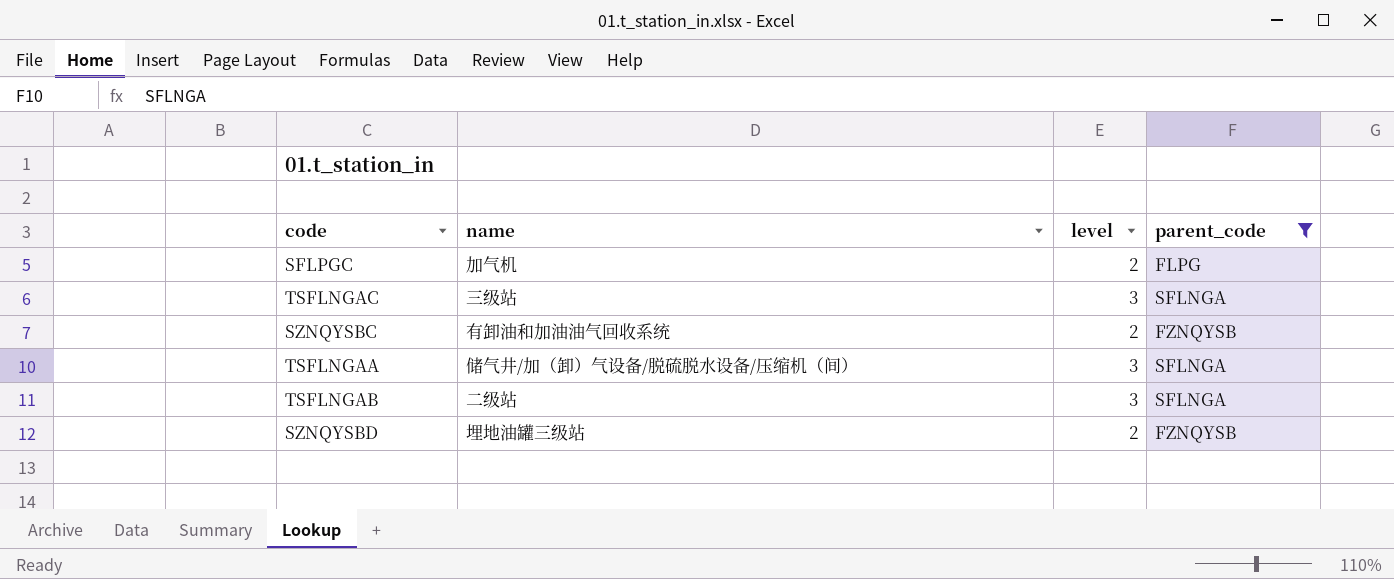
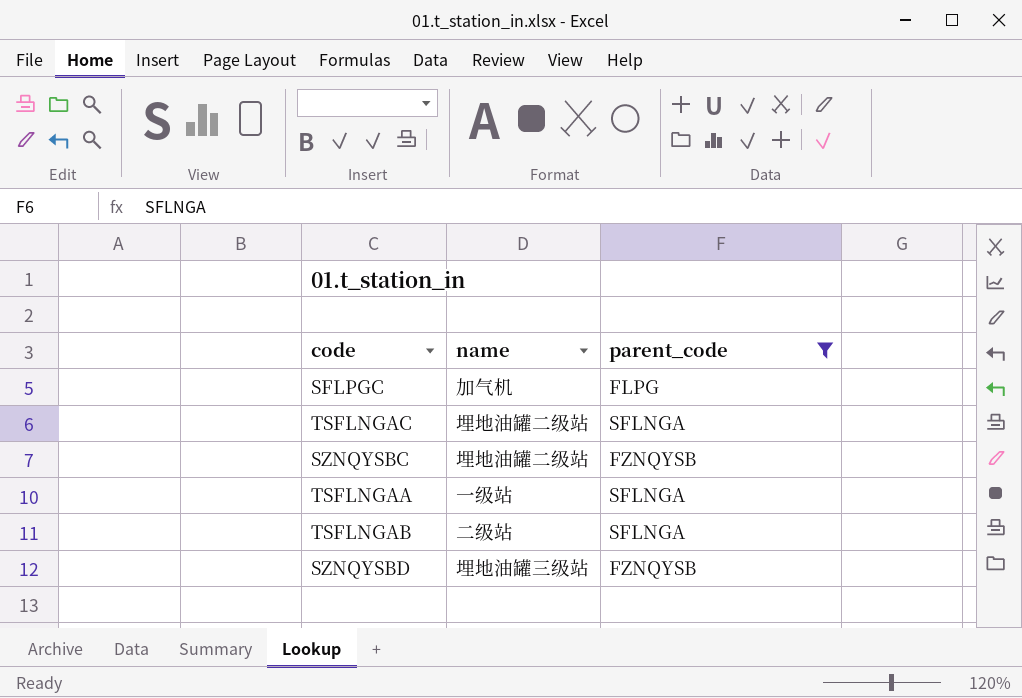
column level | position: 3 -> none
TSFLNGAC | name: 三级站 -> 埋地油罐二级站
SZNQYSBC | name: 有卸油和加油油气回收系统 -> 埋地油罐二级站
TSFLNGAA | name: 储气井/加（卸）气设备/脱硫脱水设备/压缩机（间） -> 一级站

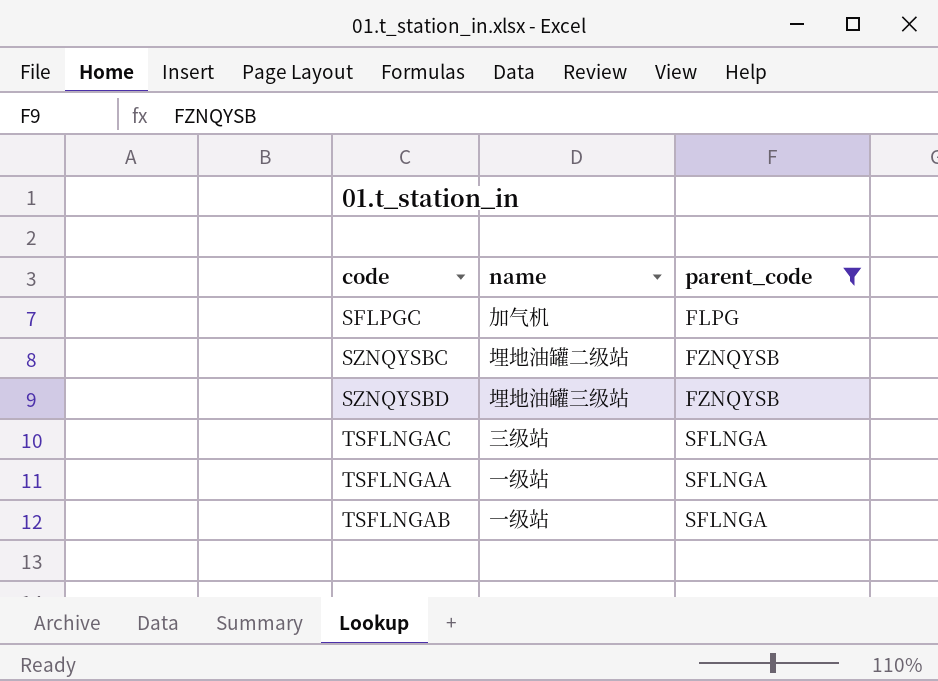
row order: none -> parent_code ascending
TSFLNGAC | name: 埋地油罐二级站 -> 三级站
TSFLNGAB | name: 二级站 -> 一级站

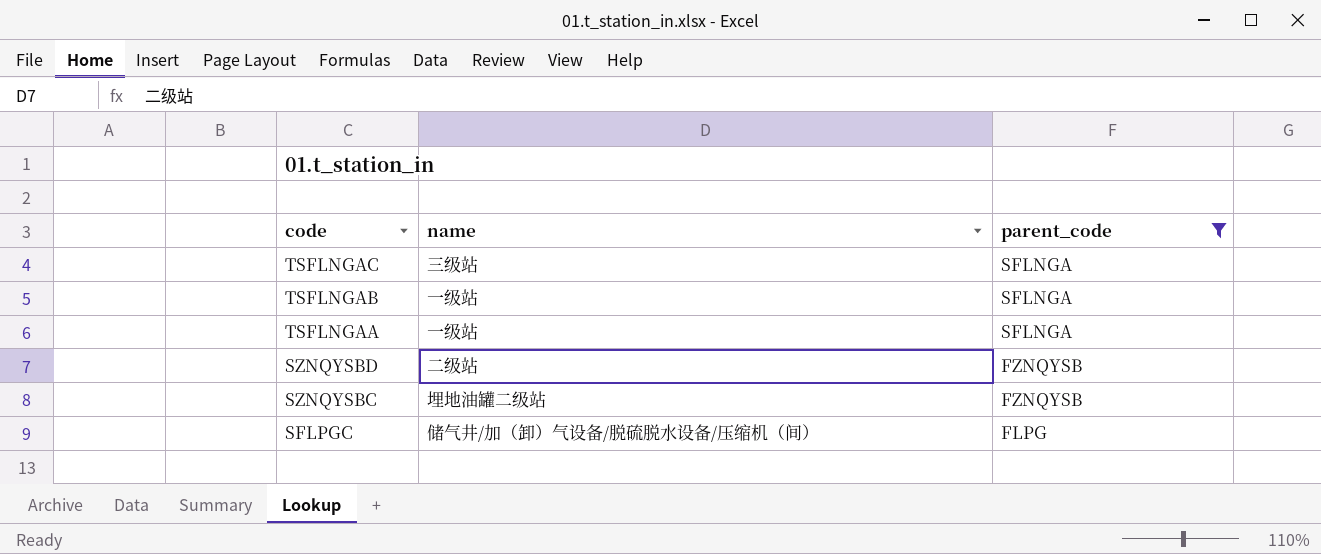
row order: parent_code ascending -> code descending
SZNQYSBD | name: 埋地油罐三级站 -> 二级站
SFLPGC | name: 加气机 -> 储气井/加（卸）气设备/脱硫脱水设备/压缩机（间）

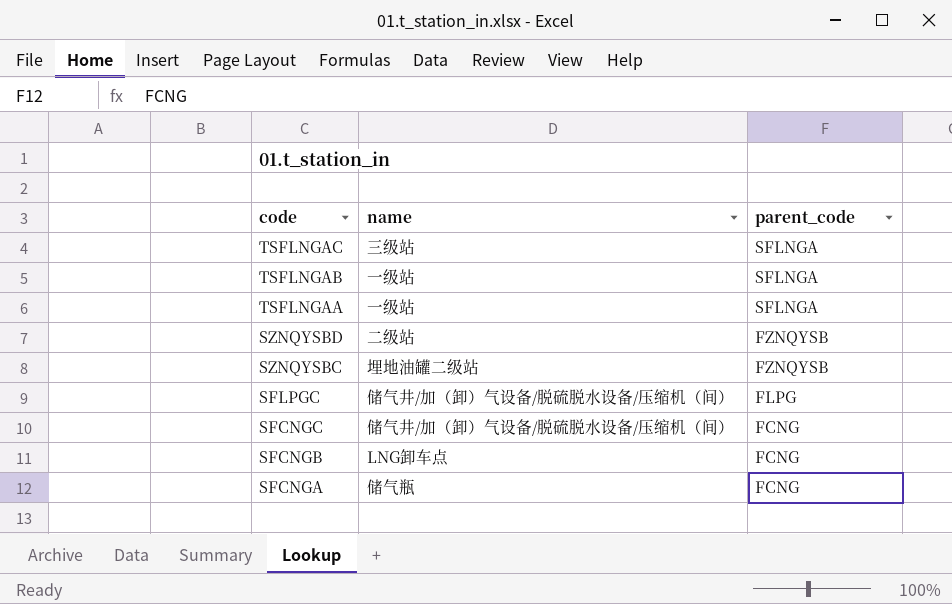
filter: parent_code != FCNG -> none

